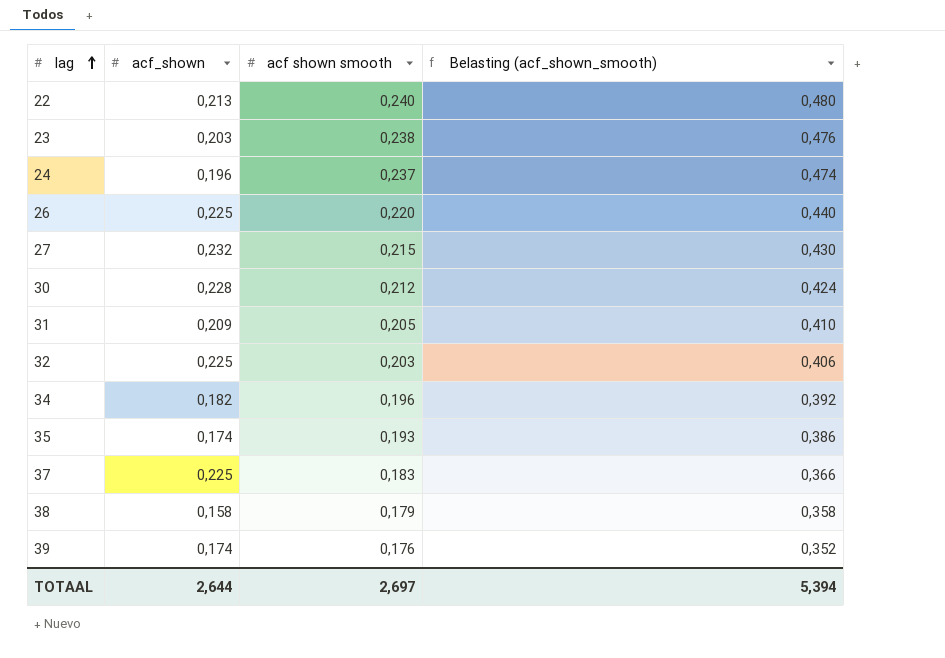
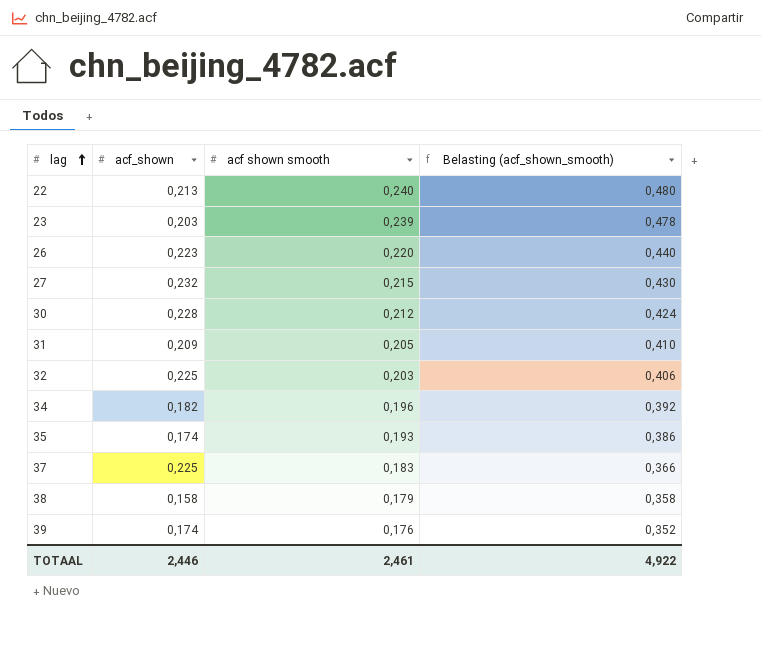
row 24: 0,196 | 0,237 | 0,474 -> none
23 | acf shown smooth: 0,238 -> 0,239
23 | Belasting (acf_shown_smooth): 0,476 -> 0,478
26 | acf_shown: 0,225 -> 0,223
TOTAAL | acf_shown: 2,644 -> 2,446
TOTAAL | acf shown smooth: 2,697 -> 2,461
TOTAAL | Belasting (acf_shown_smooth): 5,394 -> 4,922

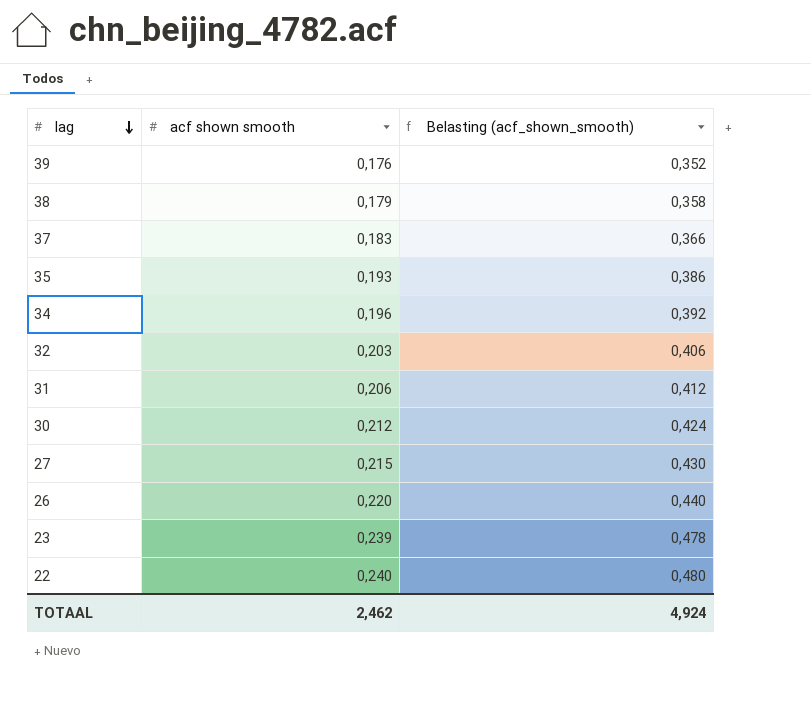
row order: lag ascending -> lag descending
column acf_shown | position: 2 -> none
31 | acf shown smooth: 0,205 -> 0,206
31 | Belasting (acf_shown_smooth): 0,410 -> 0,412
TOTAAL | acf shown smooth: 2,461 -> 2,462
TOTAAL | Belasting (acf_shown_smooth): 4,922 -> 4,924

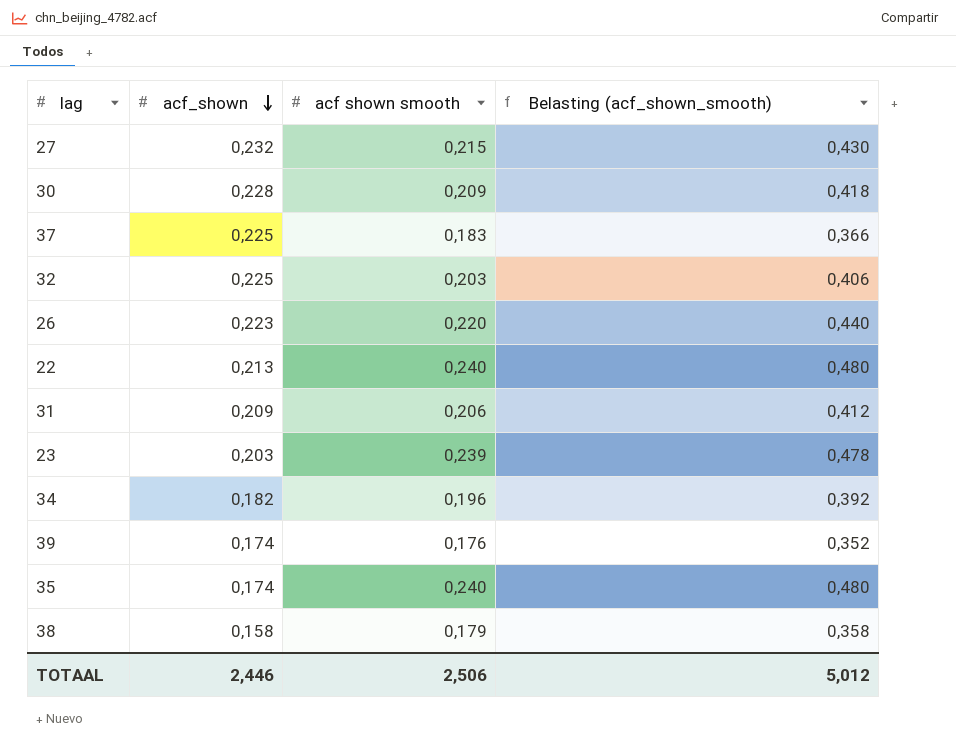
row order: lag descending -> acf_shown descending
column acf_shown | position: none -> 2
30 | acf shown smooth: 0,212 -> 0,209
30 | Belasting (acf_shown_smooth): 0,424 -> 0,418
35 | acf shown smooth: 0,193 -> 0,240
35 | Belasting (acf_shown_smooth): 0,386 -> 0,480
TOTAAL | acf shown smooth: 2,462 -> 2,506
TOTAAL | Belasting (acf_shown_smooth): 4,924 -> 5,012

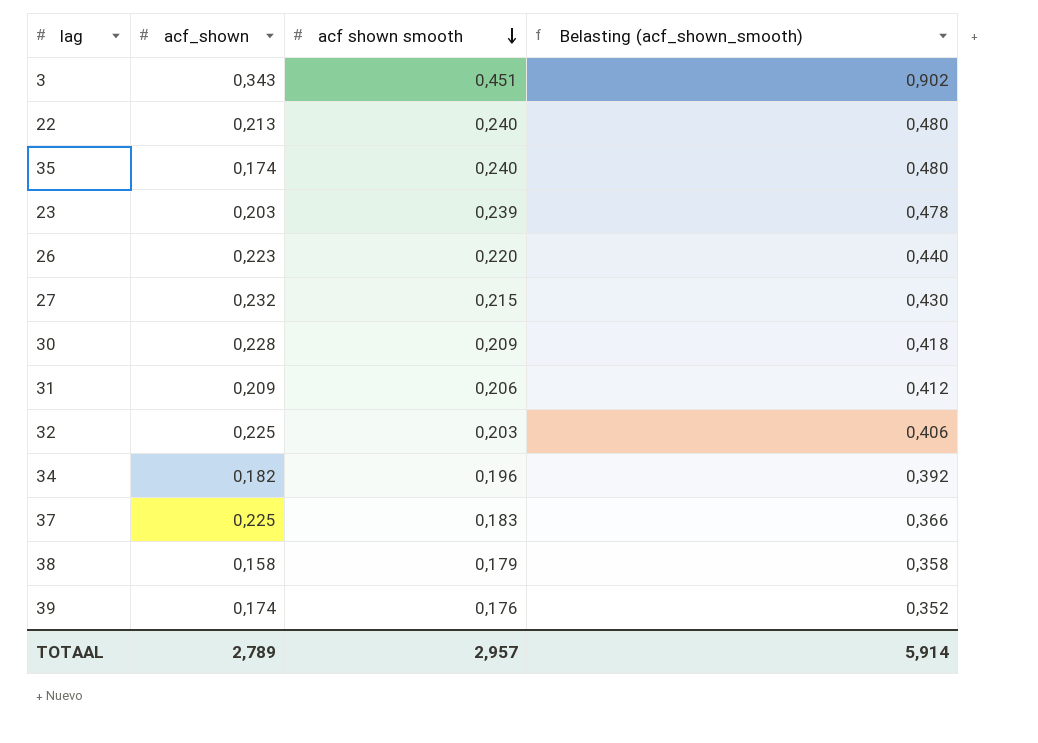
row order: acf_shown descending -> acf shown smooth descending
row 3: none -> 0,343 | 0,451 | 0,902
TOTAAL | acf_shown: 2,446 -> 2,789
TOTAAL | acf shown smooth: 2,506 -> 2,957
TOTAAL | Belasting (acf_shown_smooth): 5,012 -> 5,914

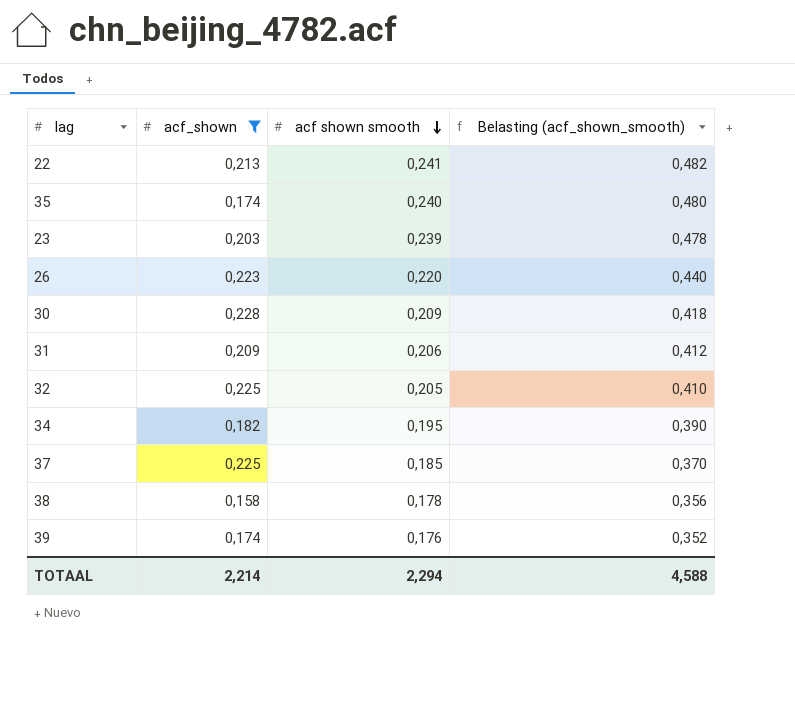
filter: none -> acf_shown <= 0,228
22 | acf shown smooth: 0,240 -> 0,241
22 | Belasting (acf_shown_smooth): 0,480 -> 0,482
32 | acf shown smooth: 0,203 -> 0,205
32 | Belasting (acf_shown_smooth): 0,406 -> 0,410
34 | acf shown smooth: 0,196 -> 0,195
34 | Belasting (acf_shown_smooth): 0,392 -> 0,390
37 | acf shown smooth: 0,183 -> 0,185
37 | Belasting (acf_shown_smooth): 0,366 -> 0,370
38 | acf shown smooth: 0,179 -> 0,178
38 | Belasting (acf_shown_smooth): 0,358 -> 0,356
TOTAAL | acf_shown: 2,789 -> 2,214
TOTAAL | acf shown smooth: 2,957 -> 2,294
TOTAAL | Belasting (acf_shown_smooth): 5,914 -> 4,588

